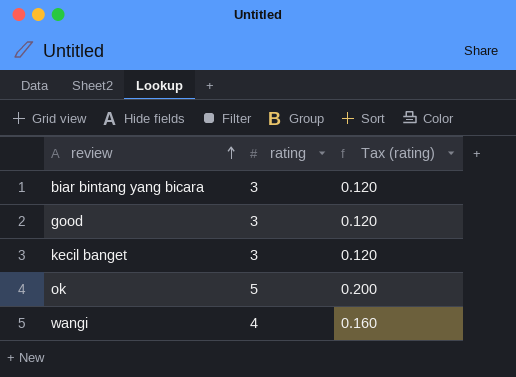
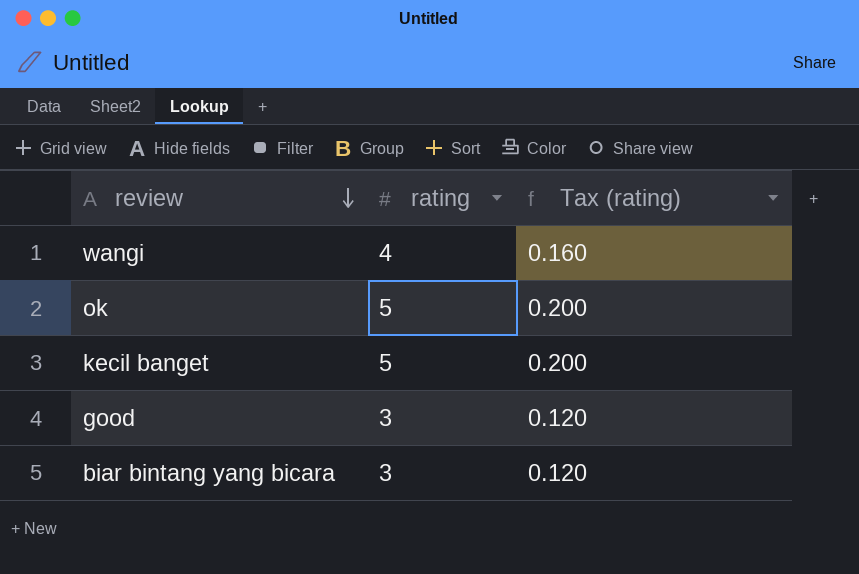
row order: review ascending -> review descending
kecil banget | rating: 3 -> 5
kecil banget | Tax (rating): 0.120 -> 0.200

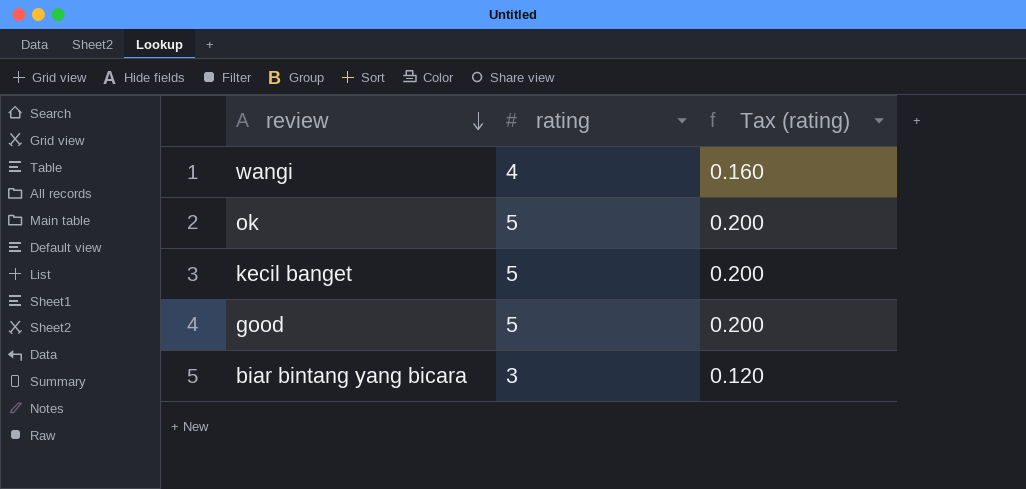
good | rating: 3 -> 5
good | Tax (rating): 0.120 -> 0.200

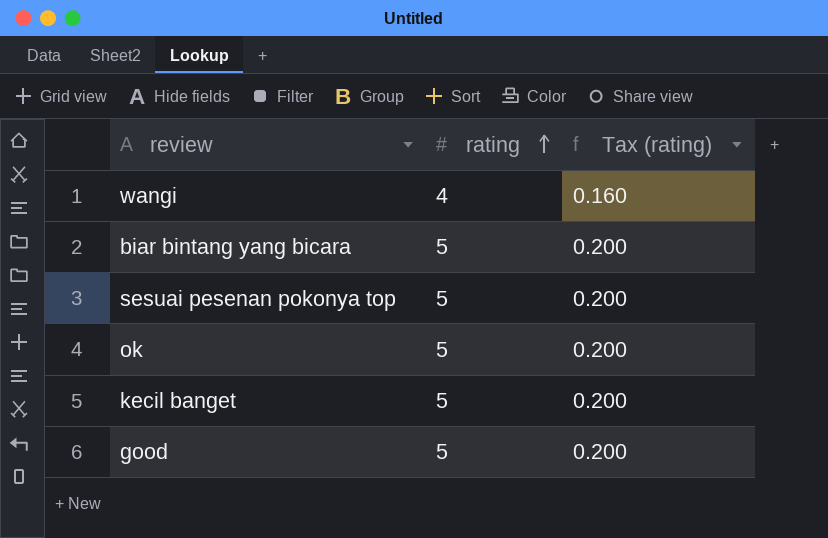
row order: review descending -> rating ascending
biar bintang yang bicara | rating: 3 -> 5
biar bintang yang bicara | Tax (rating): 0.120 -> 0.200
row sesuai pesenan pokonya top: none -> 5 | 0.200

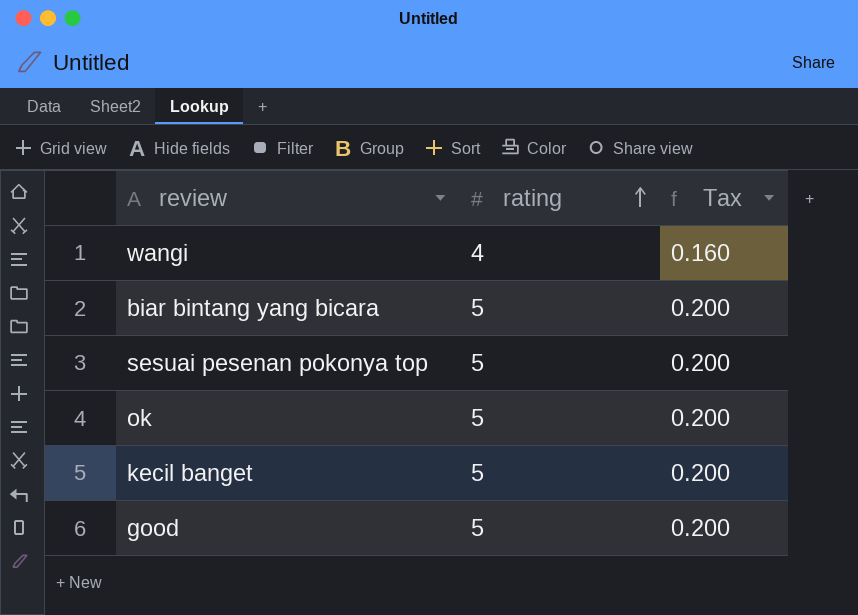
column name: Tax (rating) -> Tax

